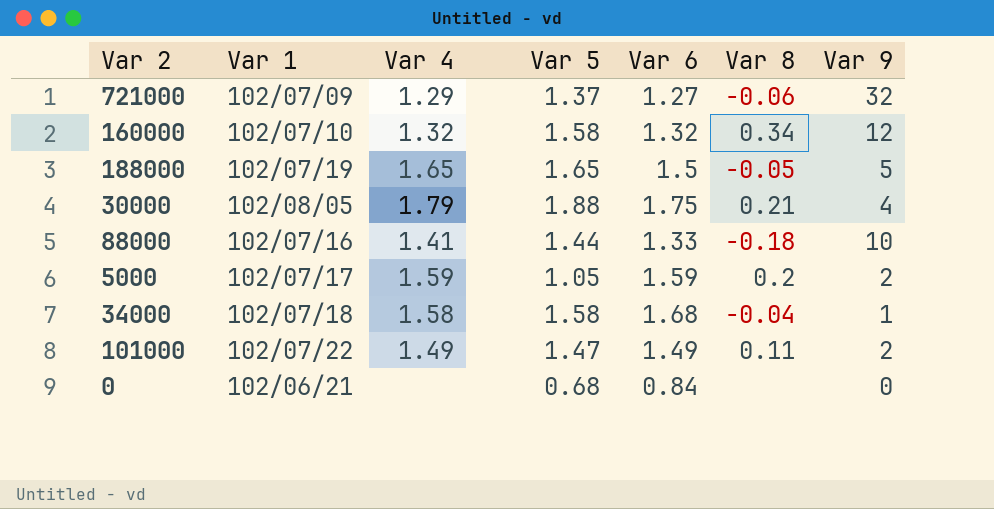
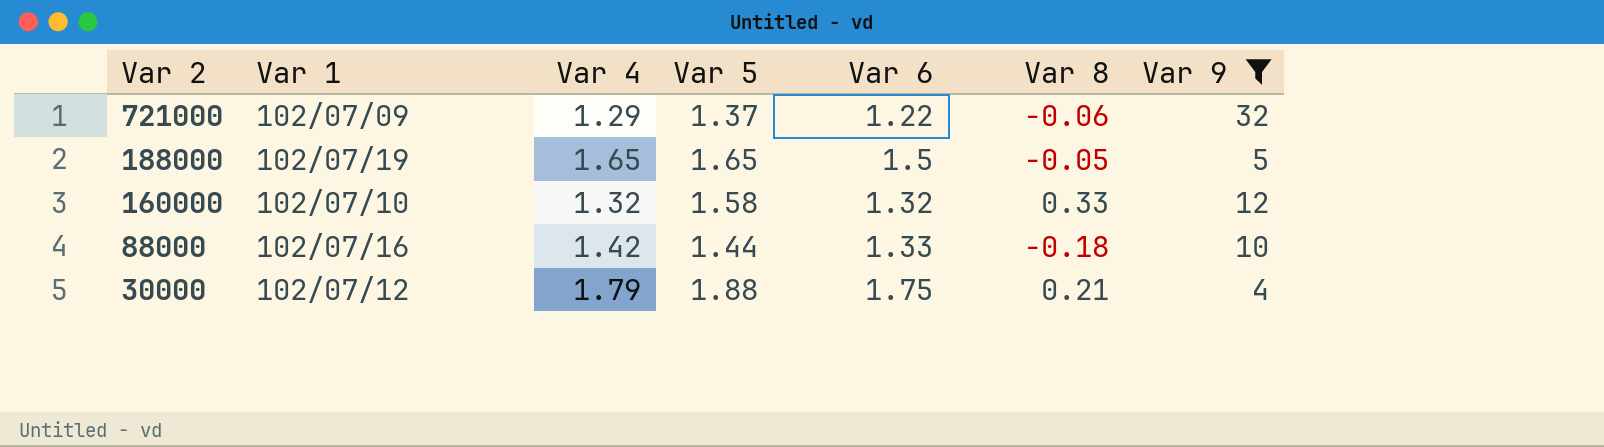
filter: none -> Var 9 >= 4
row order: none -> Var 2 descending
721000 | Var 6: 1.27 -> 1.22
160000 | Var 8: 0.34 -> 0.33
88000 | Var 4: 1.41 -> 1.42
30000 | Var 1: 102/08/05 -> 102/07/12

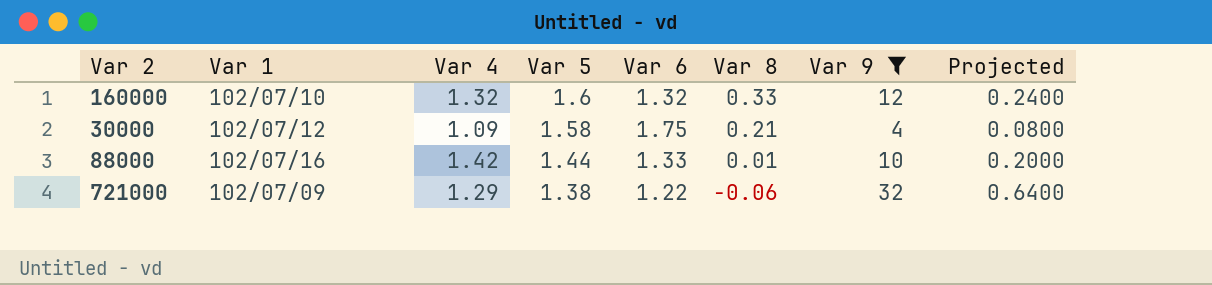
row order: Var 2 descending -> Var 5 descending
column Projected | formula: none -> [Var 9] * 0.02
row 188000: 102/07/19 | 1.65 | 1.65 | 1.5 | -0.05 | 5 -> none
160000 | Var 5: 1.58 -> 1.6
30000 | Var 4: 1.79 -> 1.09
30000 | Var 5: 1.88 -> 1.58
88000 | Var 8: -0.18 -> 0.01
721000 | Var 5: 1.37 -> 1.38

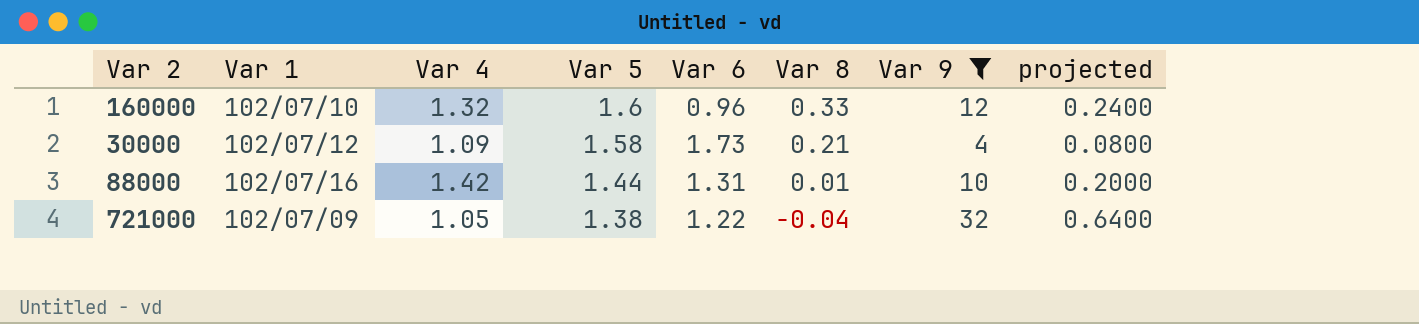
column name: Projected -> projected
160000 | Var 6: 1.32 -> 0.96
30000 | Var 6: 1.75 -> 1.73
88000 | Var 6: 1.33 -> 1.31
721000 | Var 4: 1.29 -> 1.05
721000 | Var 8: -0.06 -> -0.04

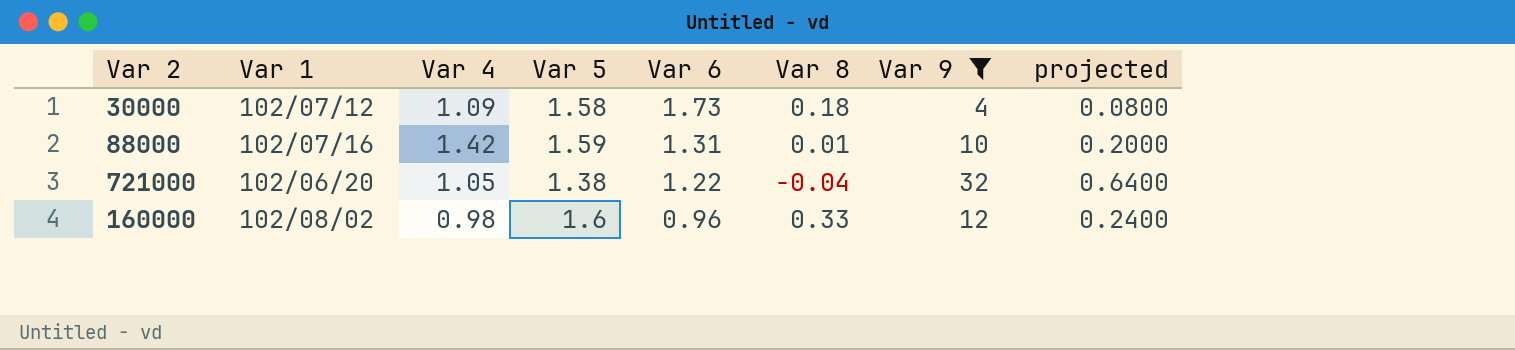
row order: Var 5 descending -> Var 6 descending
30000 | Var 8: 0.21 -> 0.18
88000 | Var 5: 1.44 -> 1.59
721000 | Var 1: 102/07/09 -> 102/06/20
160000 | Var 1: 102/07/10 -> 102/08/02
160000 | Var 4: 1.32 -> 0.98

